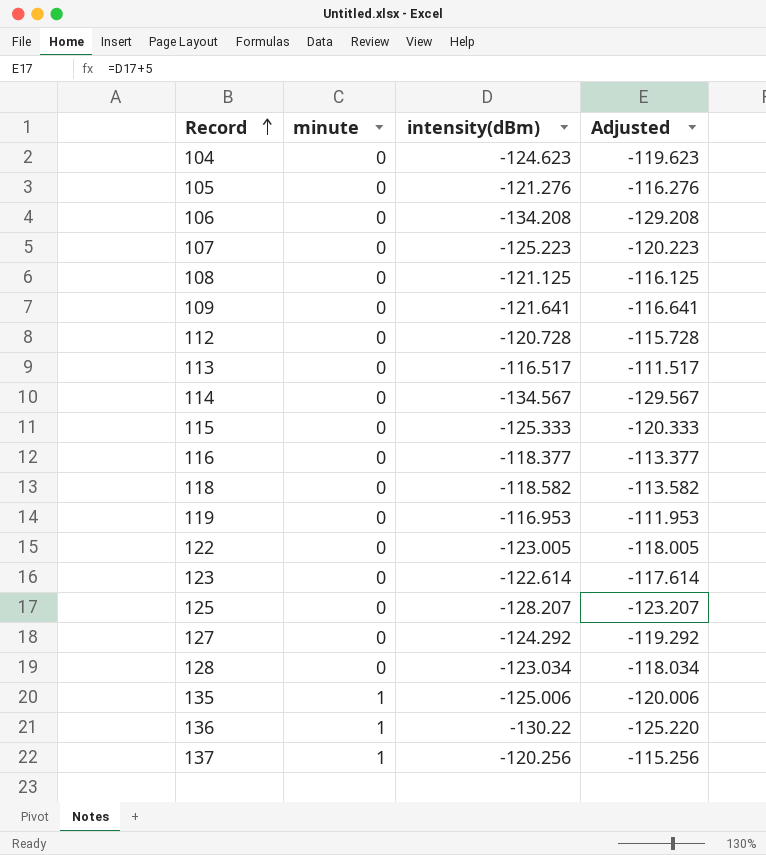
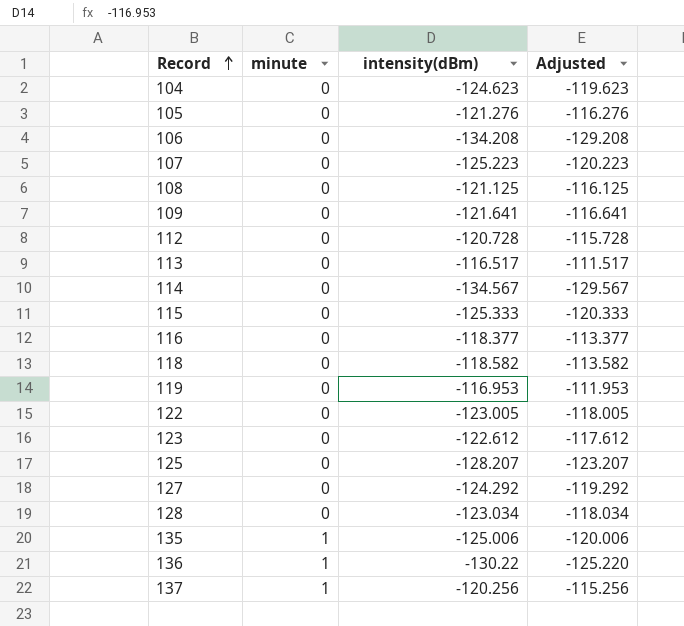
123 | intensity(dBm): -122.614 -> -122.612
123 | Adjusted: -117.614 -> -117.612

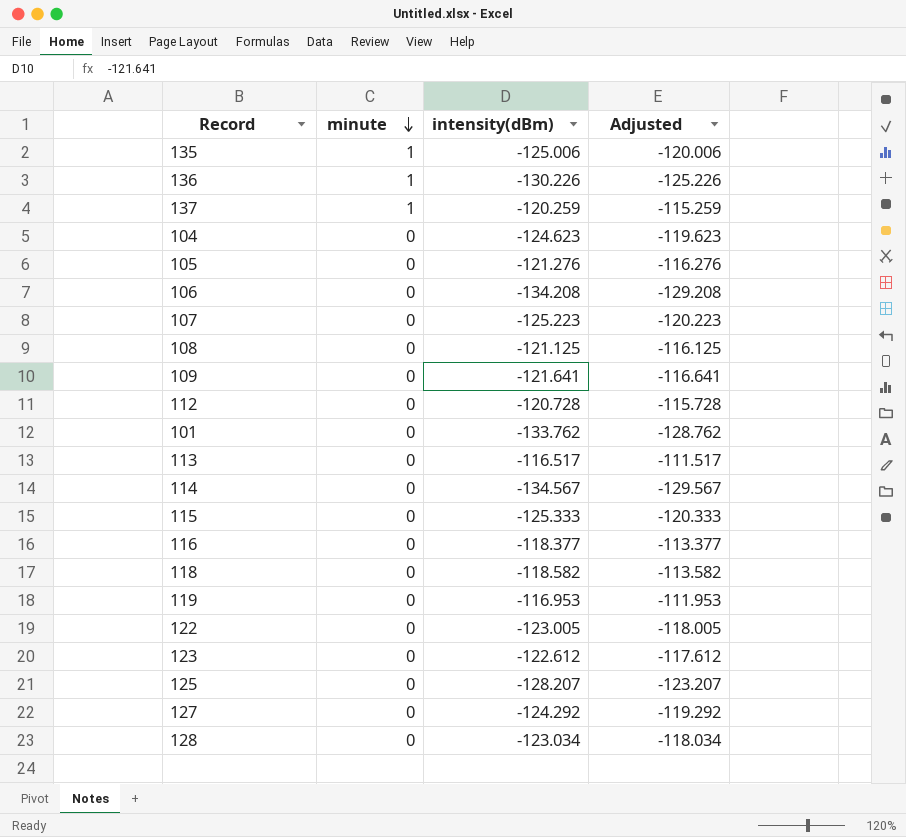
row order: Record ascending -> minute descending
136 | intensity(dBm): -130.22 -> -130.226
136 | Adjusted: -125.220 -> -125.226
137 | intensity(dBm): -120.256 -> -120.259
137 | Adjusted: -115.256 -> -115.259
row 101: none -> 0 | -133.762 | -128.762

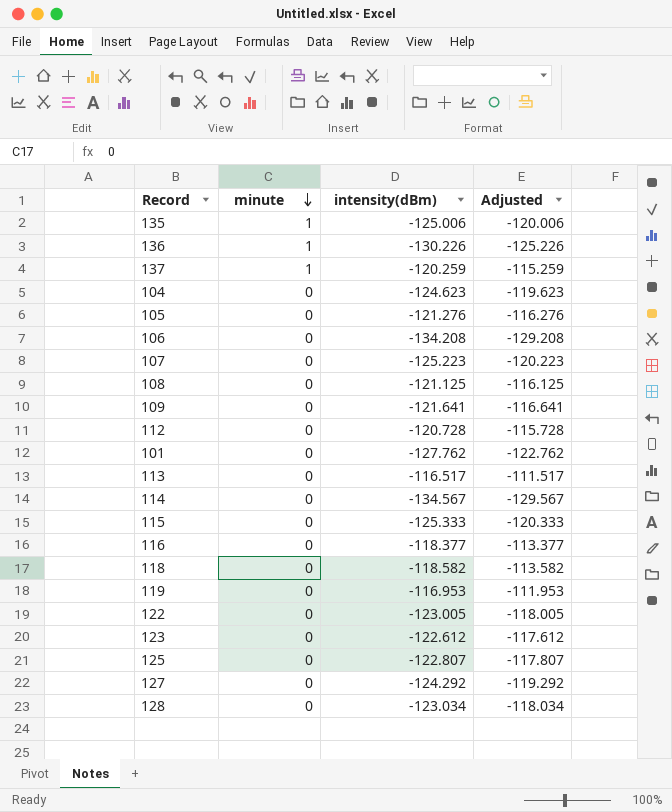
101 | intensity(dBm): -133.762 -> -127.762
101 | Adjusted: -128.762 -> -122.762
125 | intensity(dBm): -128.207 -> -122.807
125 | Adjusted: -123.207 -> -117.807

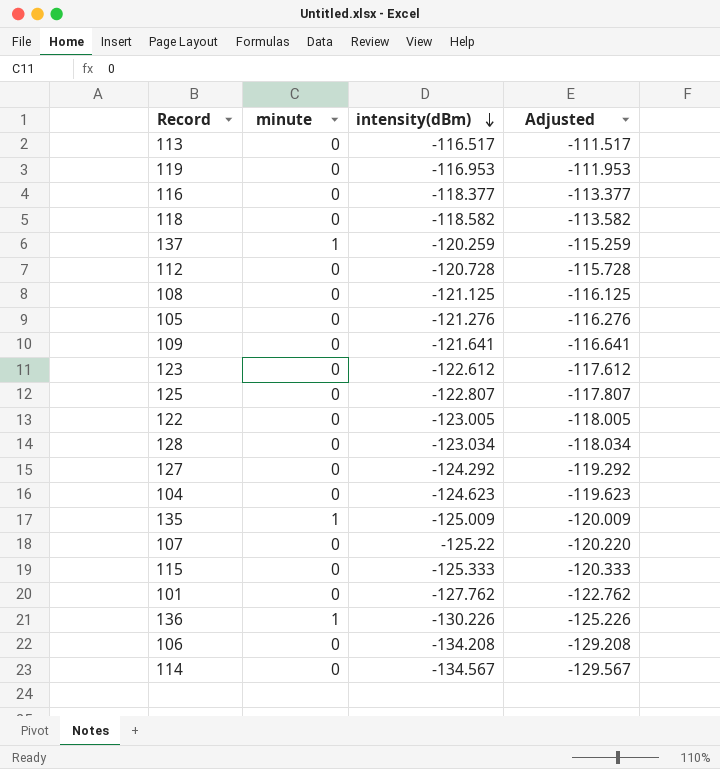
row order: minute descending -> intensity(dBm) descending
135 | intensity(dBm): -125.006 -> -125.009
135 | Adjusted: -120.006 -> -120.009
107 | intensity(dBm): -125.223 -> -125.22
107 | Adjusted: -120.223 -> -120.220

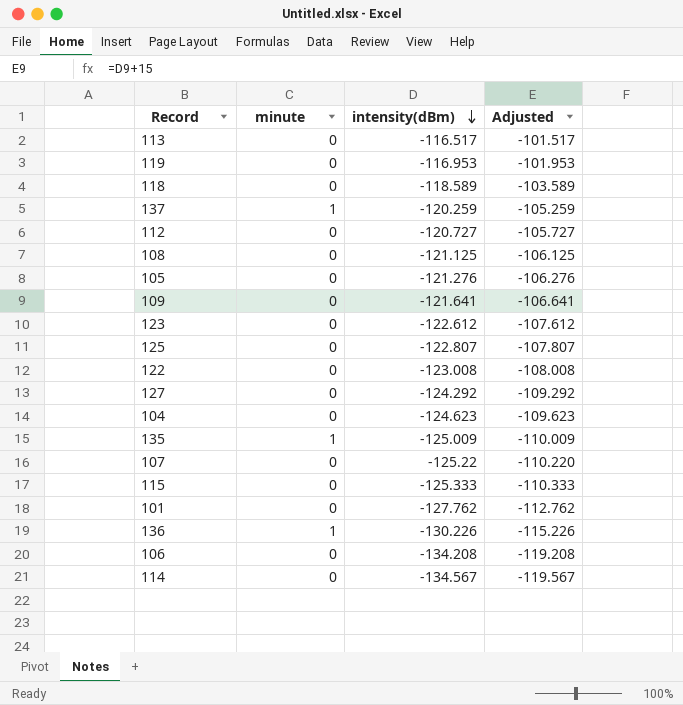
column Adjusted | formula: [intensity(dBm)] + 5 -> [intensity(dBm)] + 15
row 116: 0 | -118.377 | -113.377 -> none
row 128: 0 | -123.034 | -118.034 -> none
118 | intensity(dBm): -118.582 -> -118.589
112 | intensity(dBm): -120.728 -> -120.727
122 | intensity(dBm): -123.005 -> -123.008

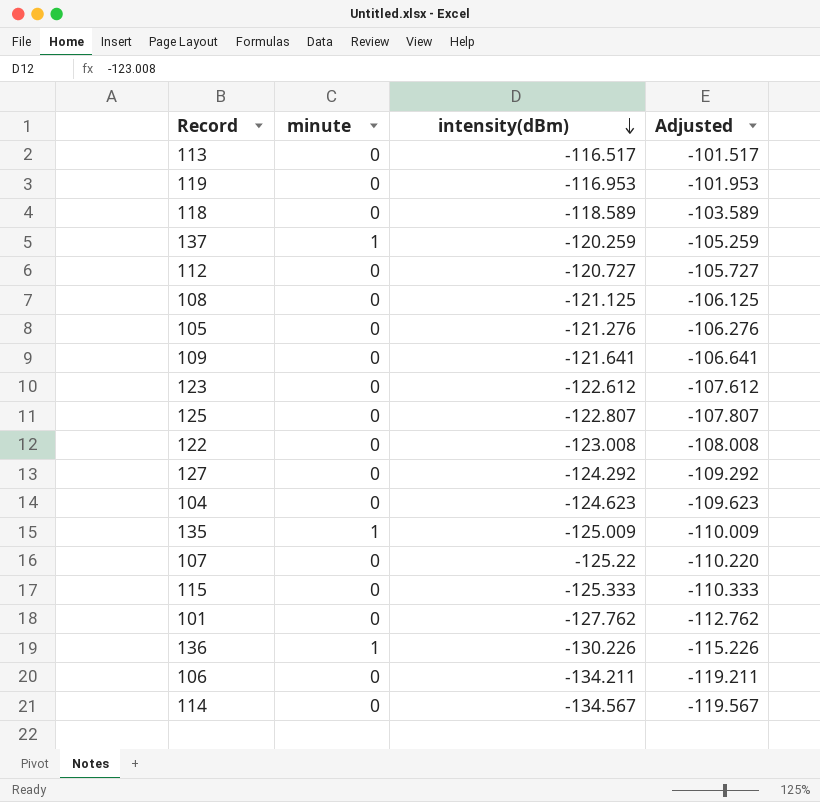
106 | intensity(dBm): -134.208 -> -134.211
106 | Adjusted: -119.208 -> -119.211

